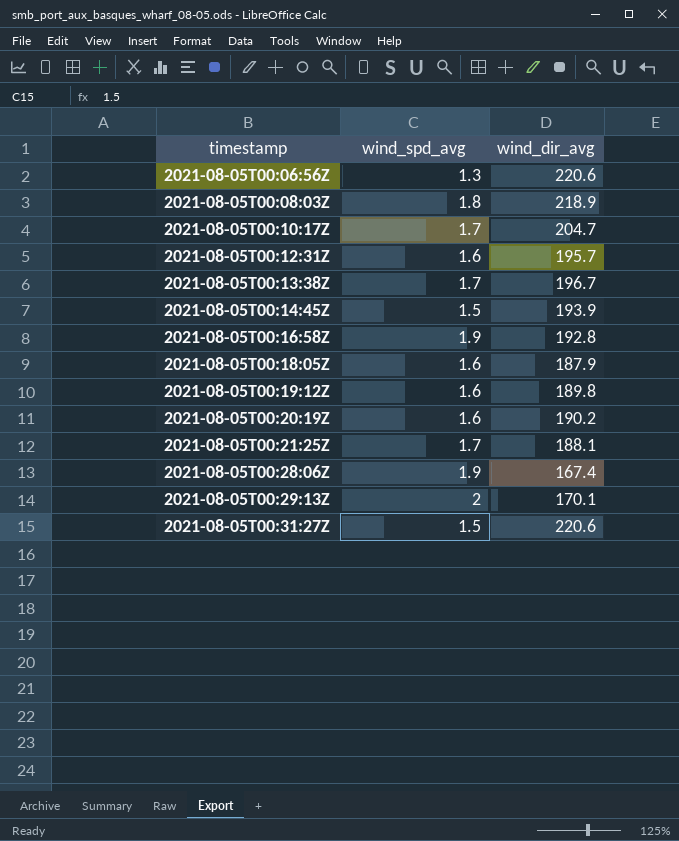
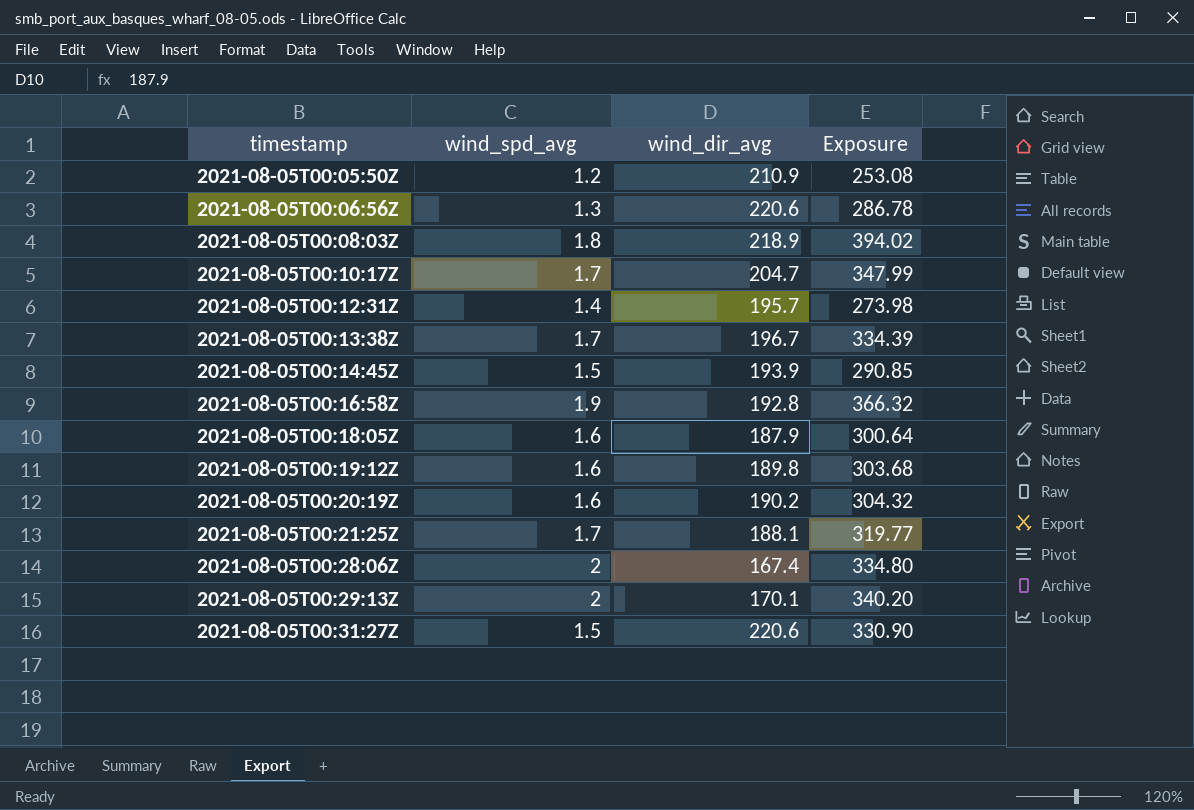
column Exposure | formula: none -> [wind_spd_avg] * [wind_dir_avg]
row 2021-08-05T00:05:50Z: none -> 1.2 | 210.9 | 253.08
2021-08-05T00:12:31Z | wind_spd_avg: 1.6 -> 1.4
2021-08-05T00:28:06Z | wind_spd_avg: 1.9 -> 2

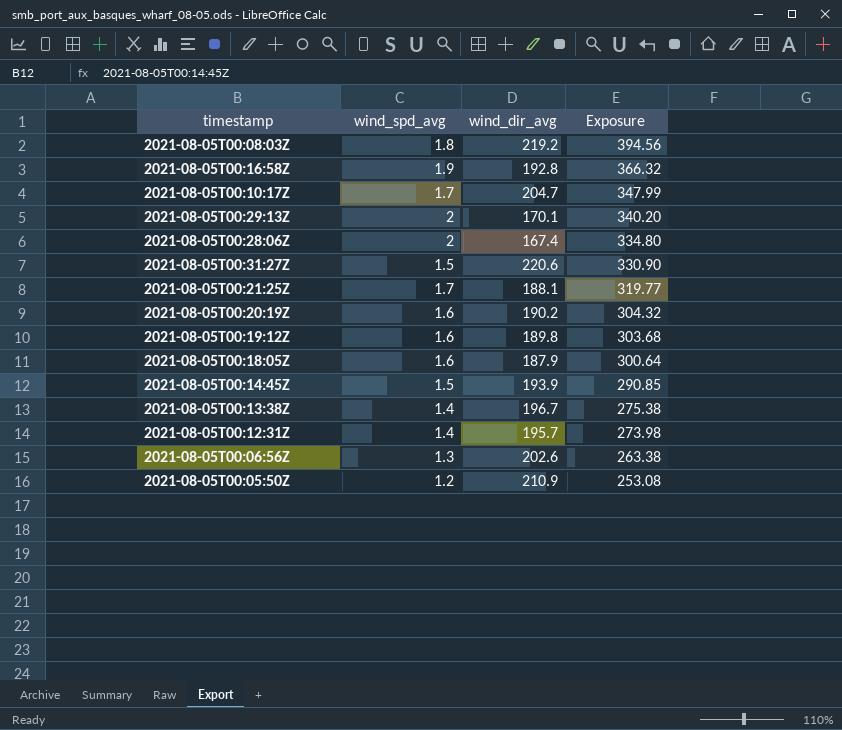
row order: timestamp ascending -> Exposure descending
2021-08-05T00:08:03Z | wind_dir_avg: 218.9 -> 219.2
2021-08-05T00:08:03Z | Exposure: 394.02 -> 394.56
2021-08-05T00:13:38Z | wind_spd_avg: 1.7 -> 1.4
2021-08-05T00:13:38Z | Exposure: 334.39 -> 275.38
2021-08-05T00:06:56Z | wind_dir_avg: 220.6 -> 202.6
2021-08-05T00:06:56Z | Exposure: 286.78 -> 263.38

